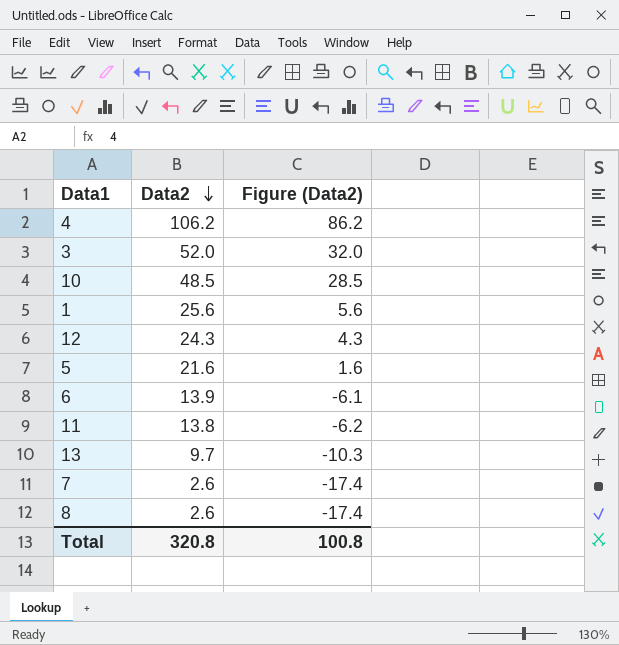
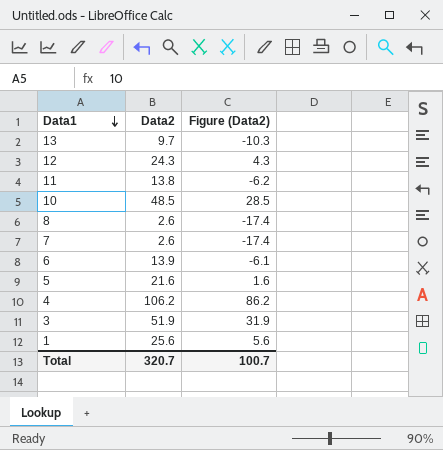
row order: Data2 descending -> Data1 descending
3 | Data2: 52.0 -> 51.9
3 | Figure (Data2): 32.0 -> 31.9
Total | Data2: 320.8 -> 320.7
Total | Figure (Data2): 100.8 -> 100.7

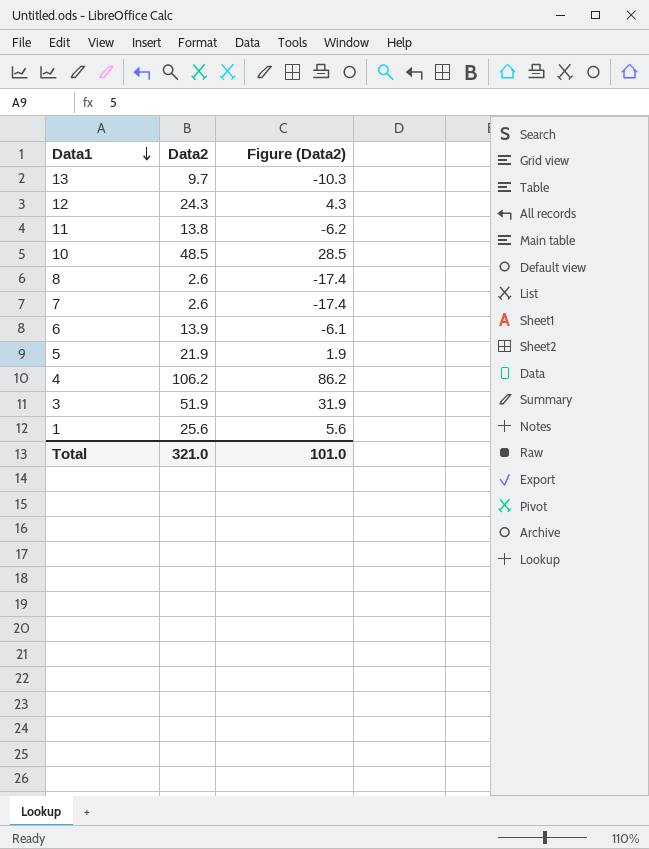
5 | Data2: 21.6 -> 21.9
5 | Figure (Data2): 1.6 -> 1.9
Total | Data2: 320.7 -> 321.0
Total | Figure (Data2): 100.7 -> 101.0

